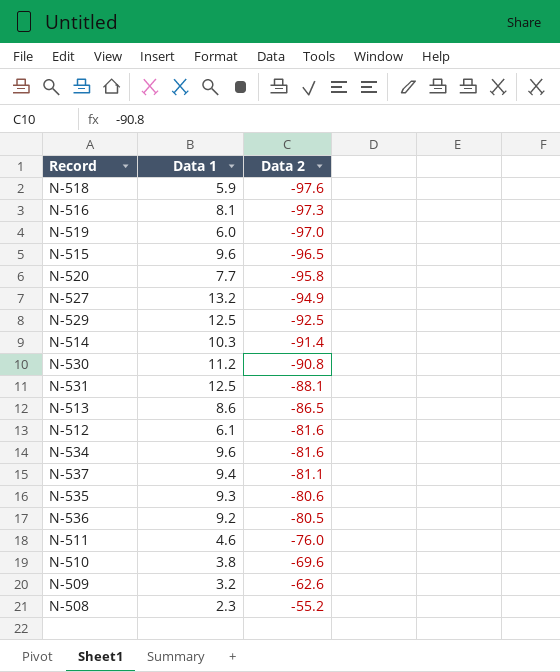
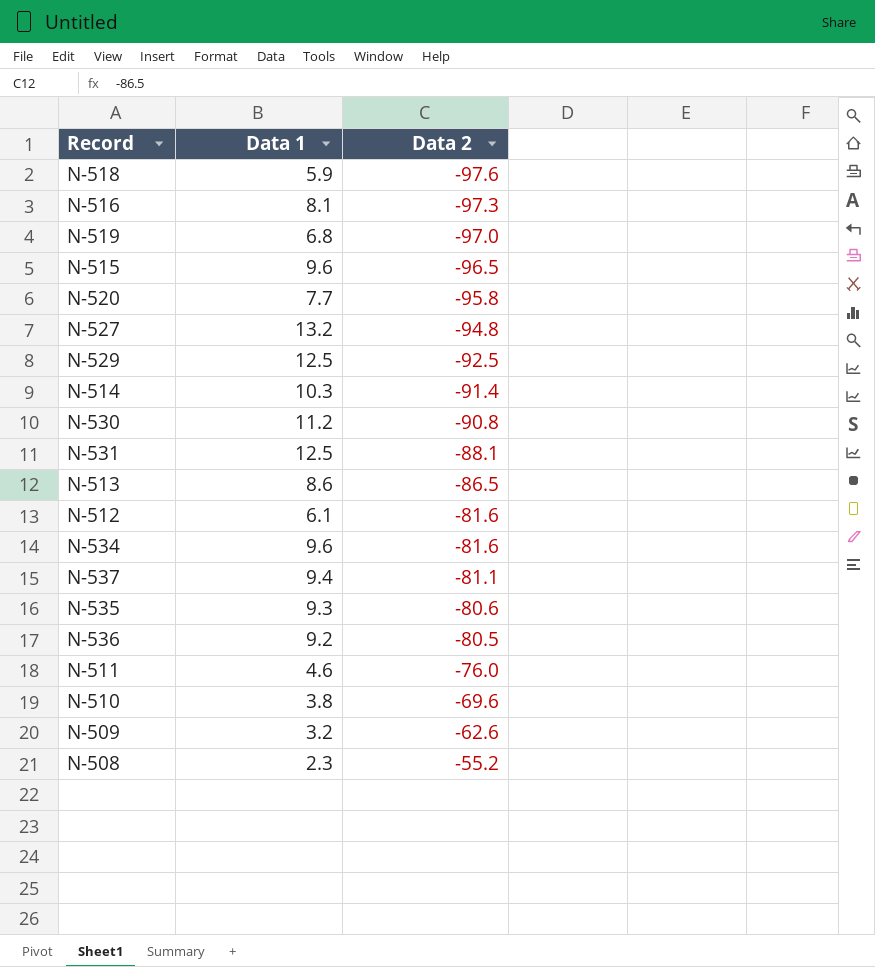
N-519 | Data 1: 6.0 -> 6.8
N-527 | Data 2: -94.9 -> -94.8

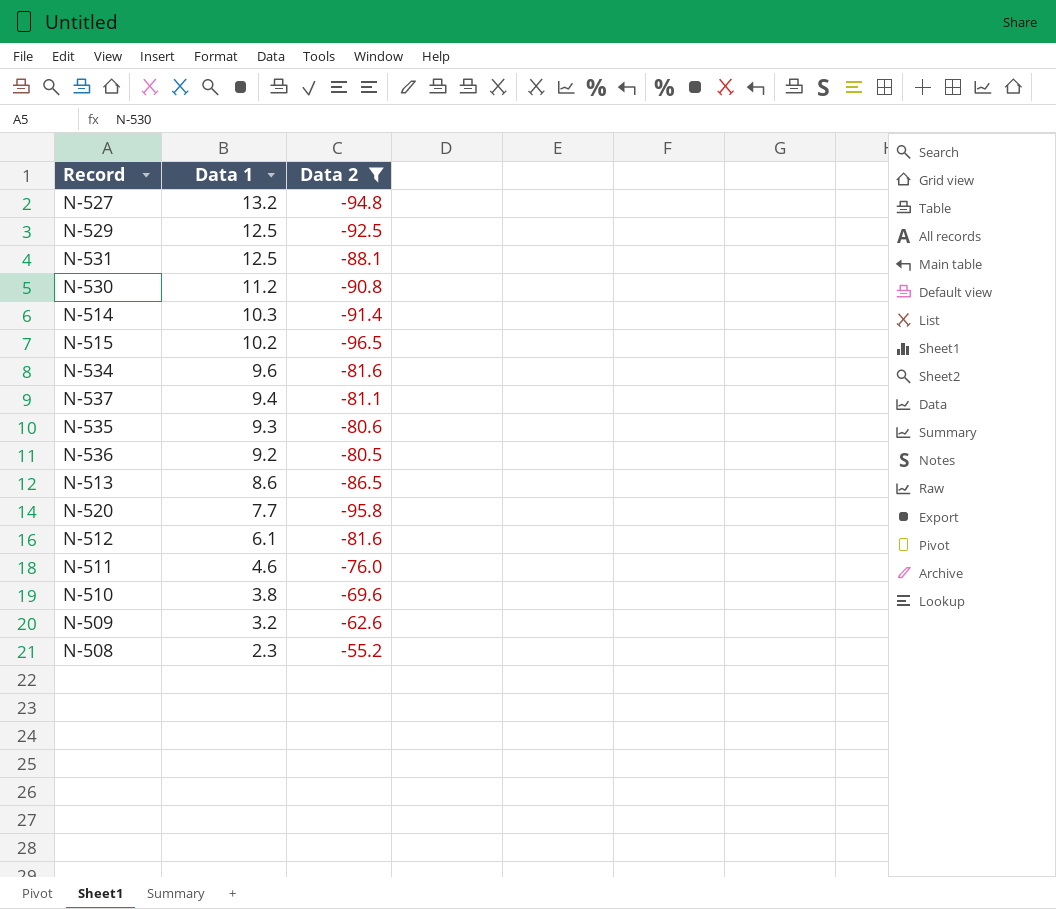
filter: none -> Data 2 >= -96.5
row order: Data 2 ascending -> Data 1 descending
N-515 | Data 1: 9.6 -> 10.2

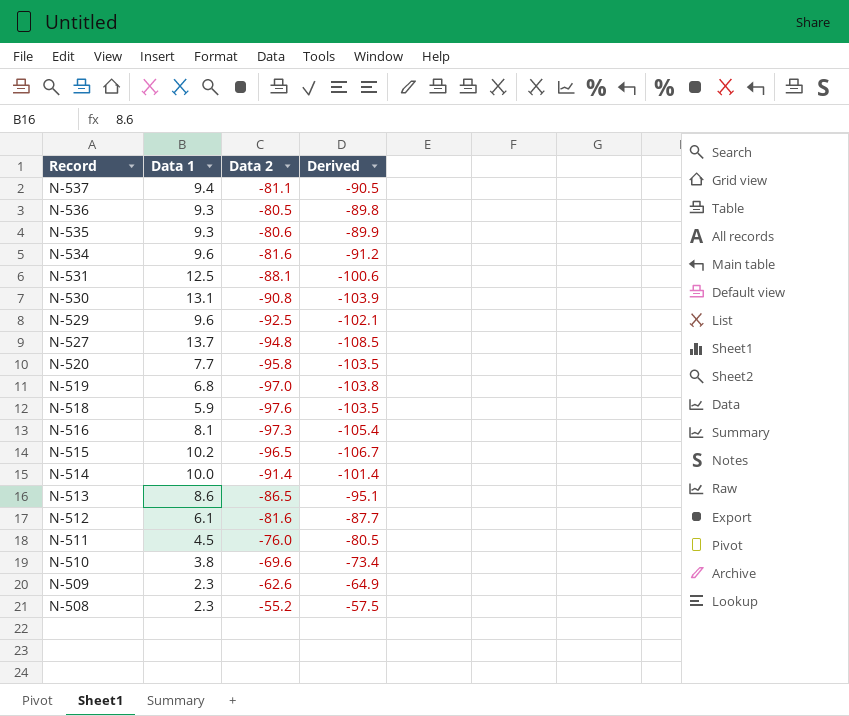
filter: Data 2 >= -96.5 -> none
row order: Data 1 descending -> Record descending
column Derived | formula: none -> [Data 2] - [Data 1]
N-536 | Data 1: 9.2 -> 9.3
N-530 | Data 1: 11.2 -> 13.1
N-529 | Data 1: 12.5 -> 9.6
N-527 | Data 1: 13.2 -> 13.7
N-514 | Data 1: 10.3 -> 10.0
N-511 | Data 1: 4.6 -> 4.5
N-509 | Data 1: 3.2 -> 2.3

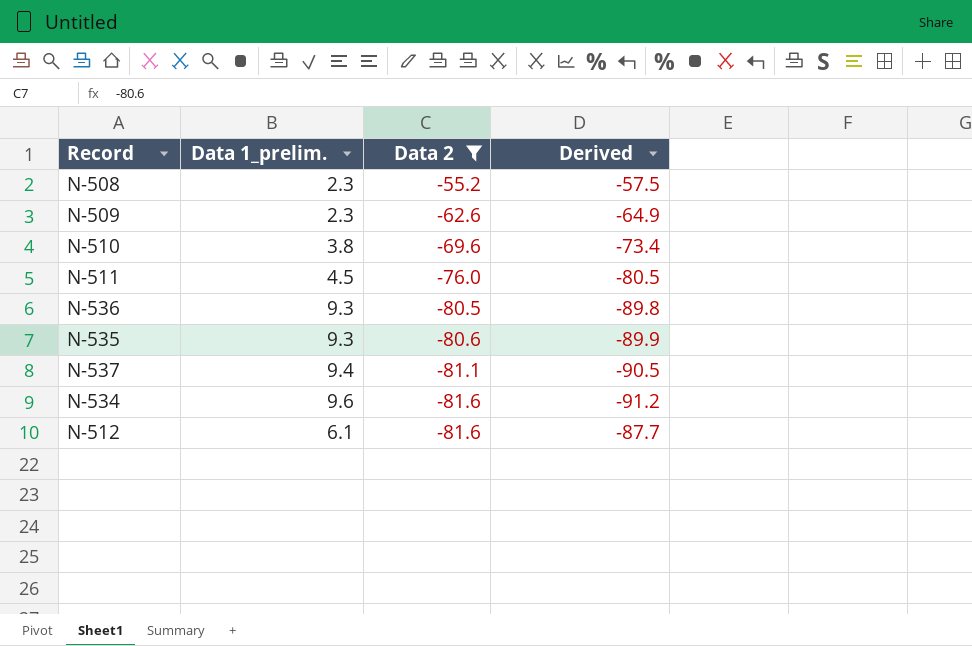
filter: none -> Data 2 >= -81.6
row order: Record descending -> Data 2 descending
column name: Data 1 -> Data 1_prelim.

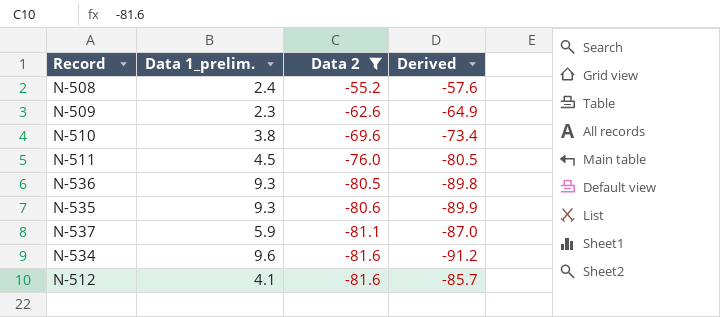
N-508 | Data 1_prelim.: 2.3 -> 2.4
N-508 | Derived: -57.5 -> -57.6
N-537 | Data 1_prelim.: 9.4 -> 5.9
N-537 | Derived: -90.5 -> -87.0
N-512 | Data 1_prelim.: 6.1 -> 4.1
N-512 | Derived: -87.7 -> -85.7

